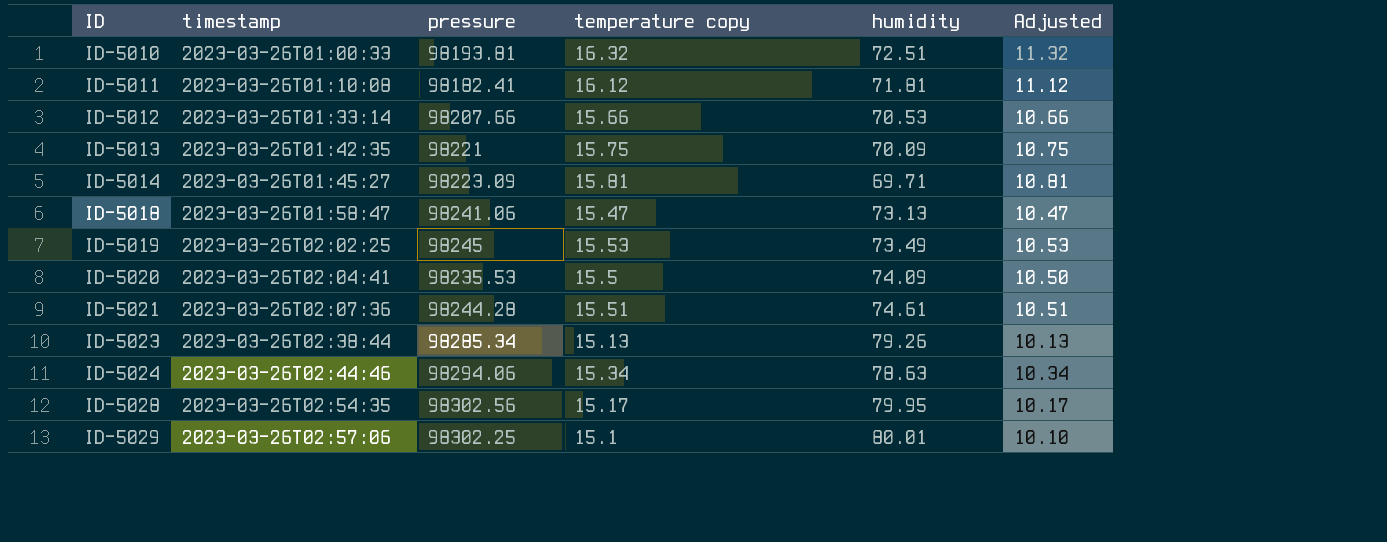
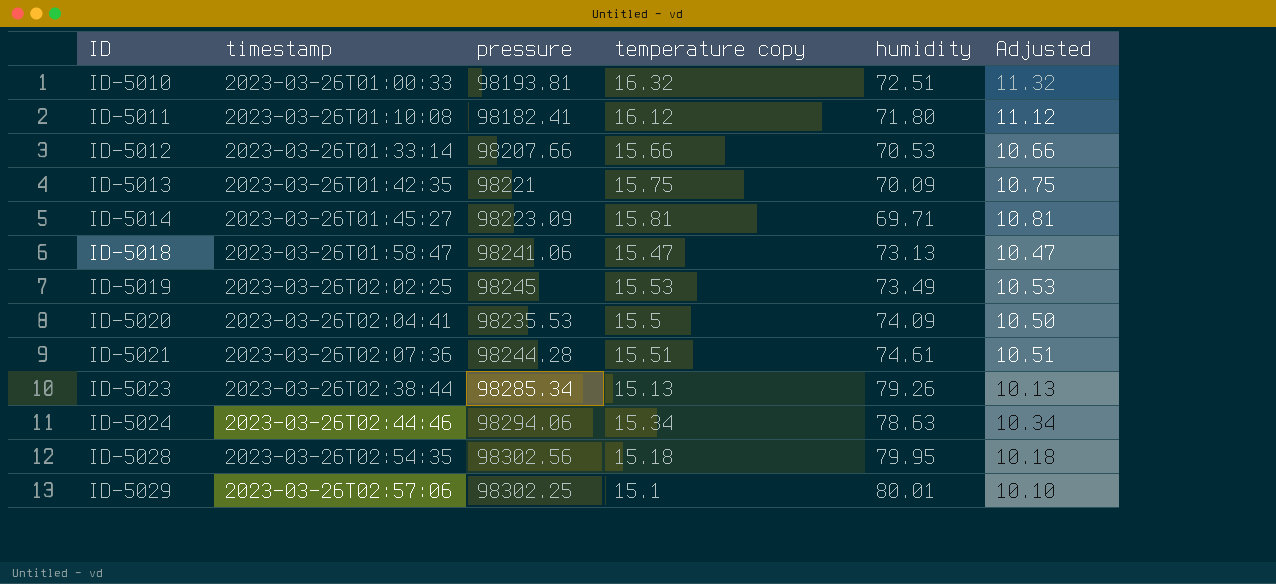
ID-5011 | humidity: 71.81 -> 71.80
ID-5028 | temperature copy: 15.17 -> 15.18
ID-5028 | Adjusted: 10.17 -> 10.18

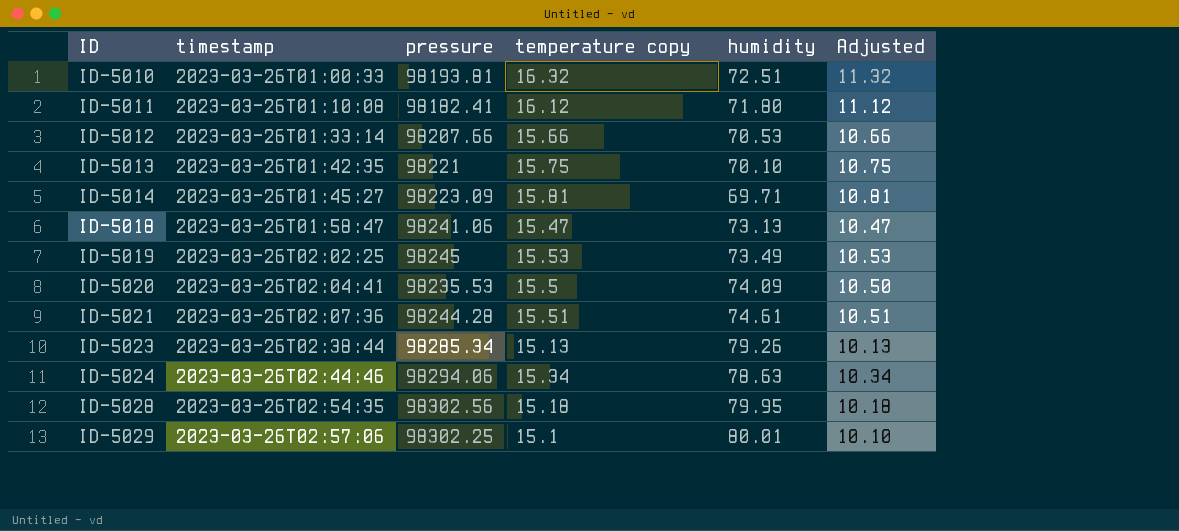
ID-5013 | humidity: 70.09 -> 70.10

